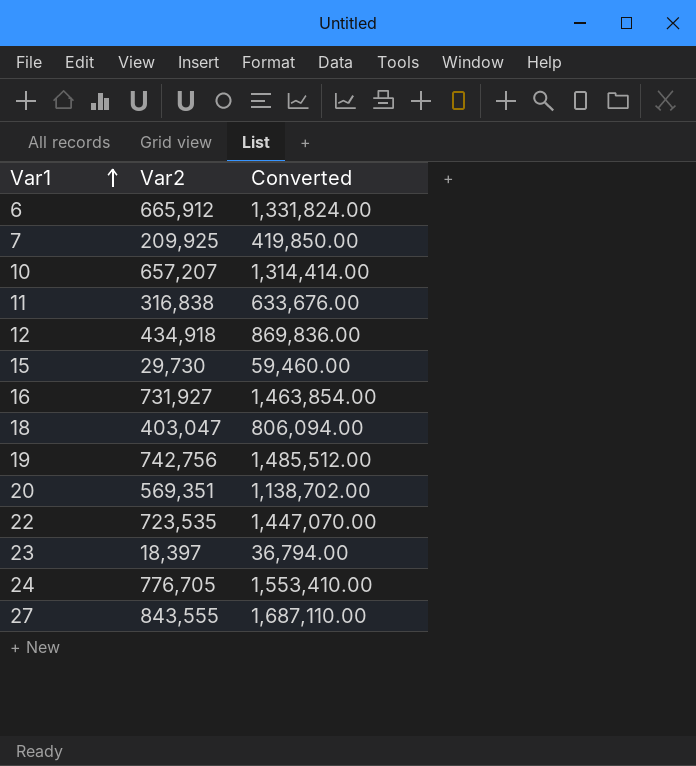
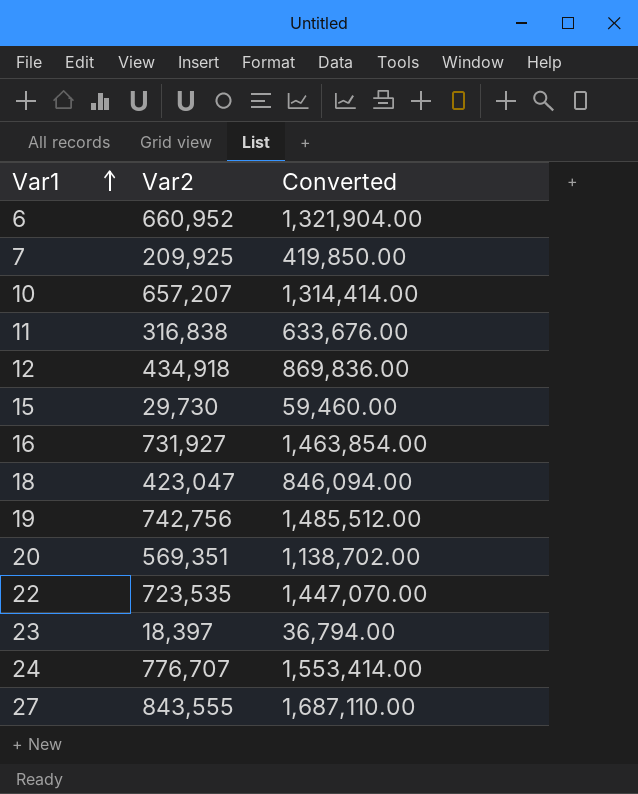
6 | Var2: 665,912 -> 660,952
6 | Converted: 1,331,824.00 -> 1,321,904.00
18 | Var2: 403,047 -> 423,047
18 | Converted: 806,094.00 -> 846,094.00
24 | Var2: 776,705 -> 776,707
24 | Converted: 1,553,410.00 -> 1,553,414.00

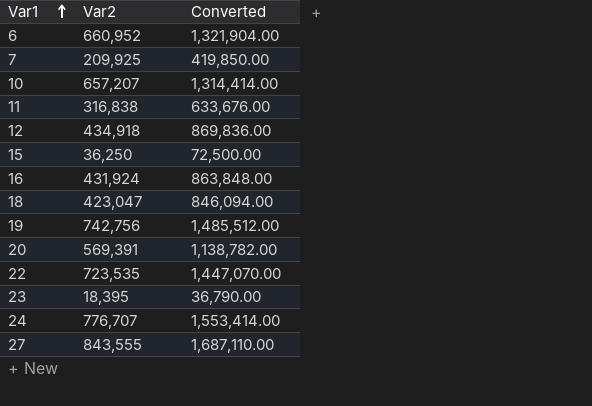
15 | Var2: 29,730 -> 36,250
15 | Converted: 59,460.00 -> 72,500.00
16 | Var2: 731,927 -> 431,924
16 | Converted: 1,463,854.00 -> 863,848.00
20 | Var2: 569,351 -> 569,391
20 | Converted: 1,138,702.00 -> 1,138,782.00
23 | Var2: 18,397 -> 18,395
23 | Converted: 36,794.00 -> 36,790.00

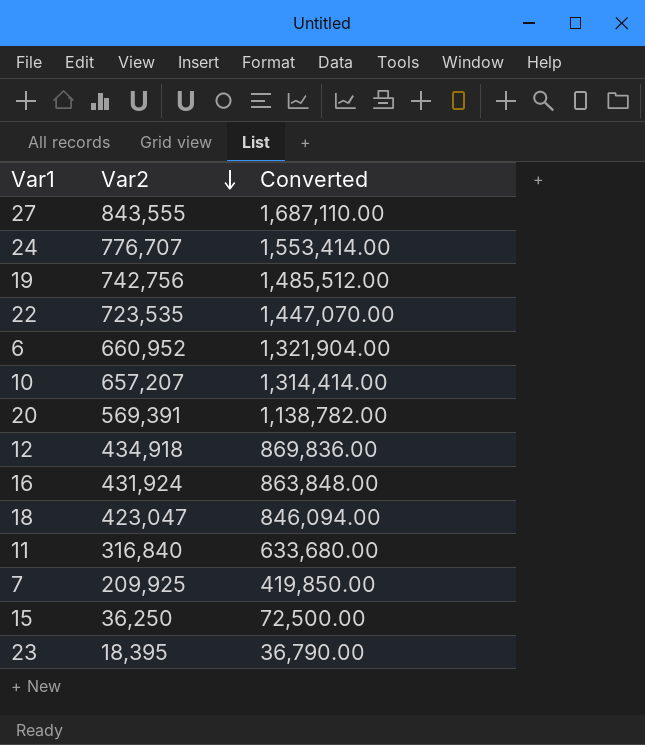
row order: Var1 ascending -> Var2 descending
11 | Var2: 316,838 -> 316,840
11 | Converted: 633,676.00 -> 633,680.00

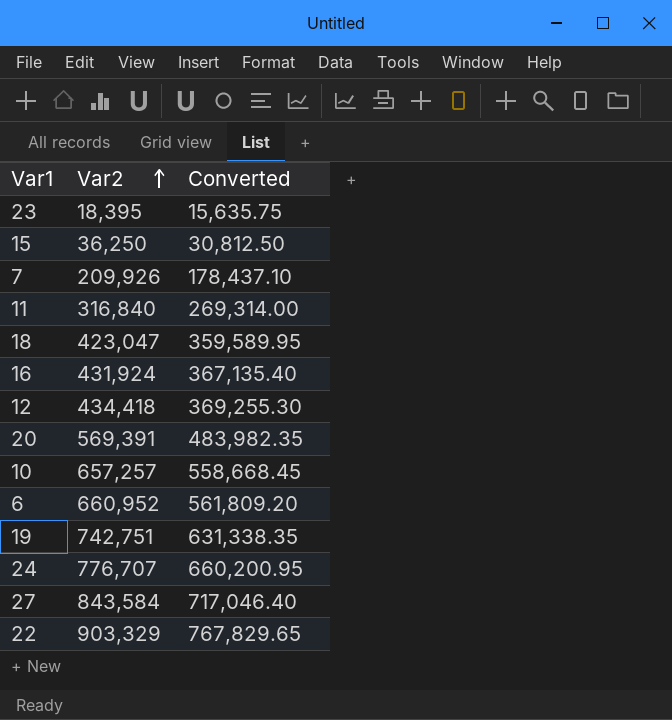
row order: Var2 descending -> Var2 ascending
column Converted | formula: [Var2] * 2 -> [Var2] * 0.85
7 | Var2: 209,925 -> 209,926
12 | Var2: 434,918 -> 434,418
10 | Var2: 657,207 -> 657,257
19 | Var2: 742,756 -> 742,751
27 | Var2: 843,555 -> 843,584
22 | Var2: 723,535 -> 903,329

